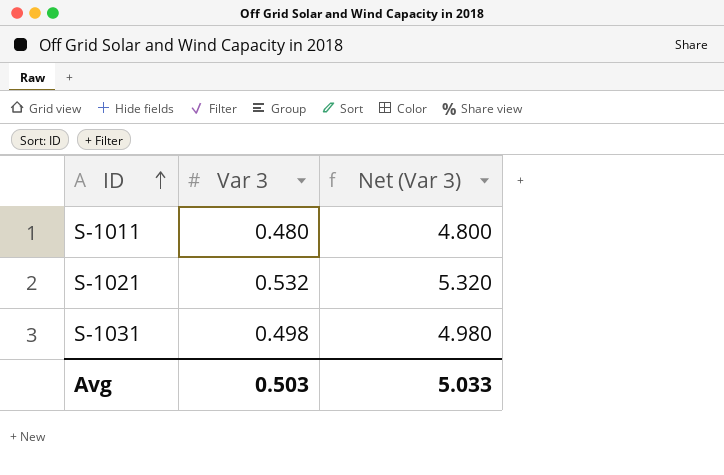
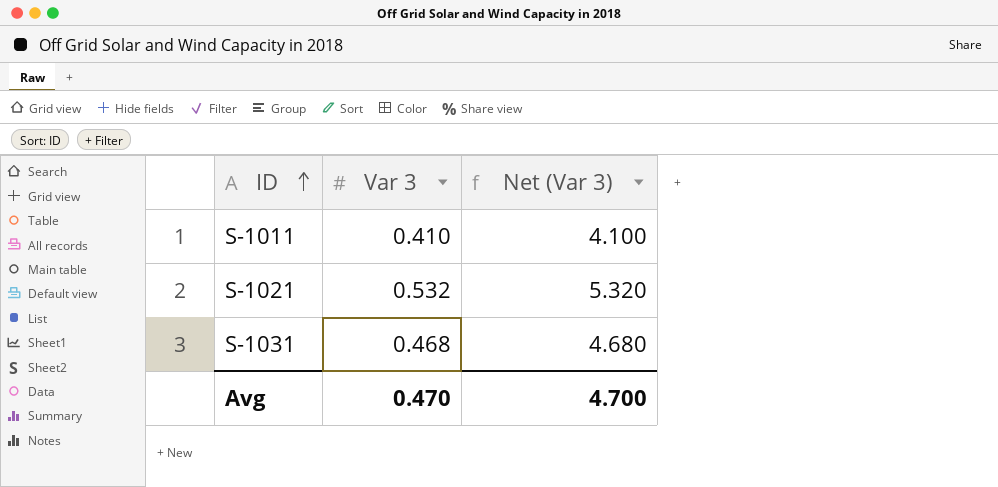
S-1011 | Var 3: 0.480 -> 0.410
S-1011 | Net (Var 3): 4.800 -> 4.100
S-1031 | Var 3: 0.498 -> 0.468
S-1031 | Net (Var 3): 4.980 -> 4.680
Avg | Var 3: 0.503 -> 0.470
Avg | Net (Var 3): 5.033 -> 4.700

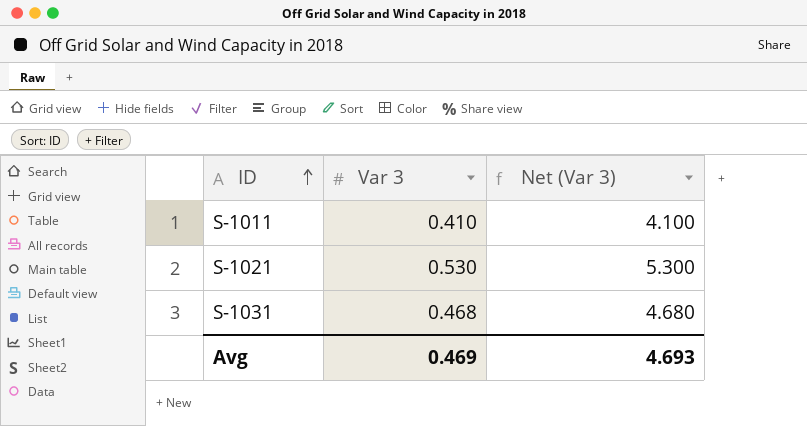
S-1021 | Var 3: 0.532 -> 0.530
S-1021 | Net (Var 3): 5.320 -> 5.300
Avg | Var 3: 0.470 -> 0.469
Avg | Net (Var 3): 4.700 -> 4.693

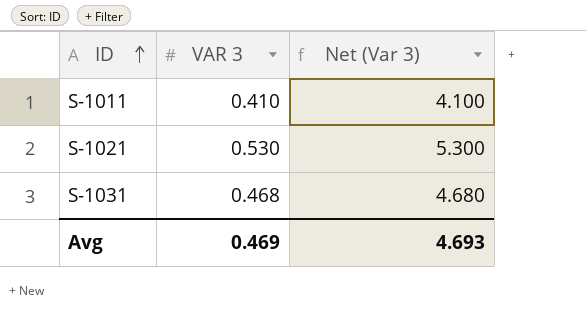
column name: Var 3 -> VAR 3

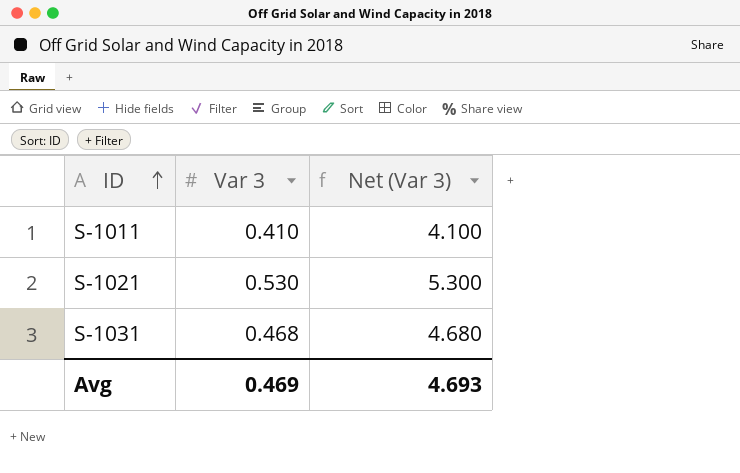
column name: VAR 3 -> Var 3

